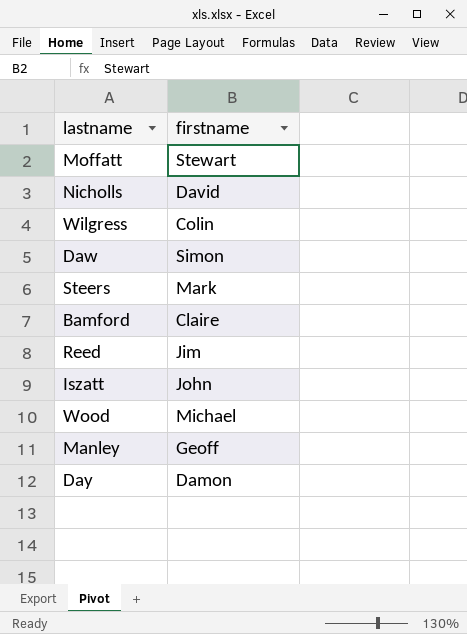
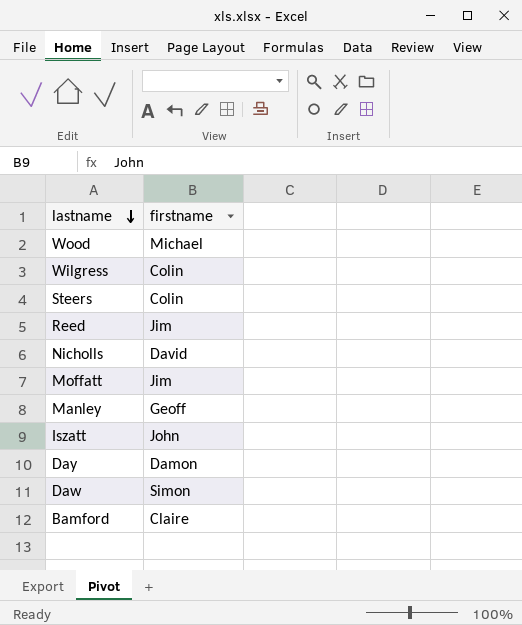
row order: none -> lastname descending
Steers | firstname: Mark -> Colin
Moffatt | firstname: Stewart -> Jim

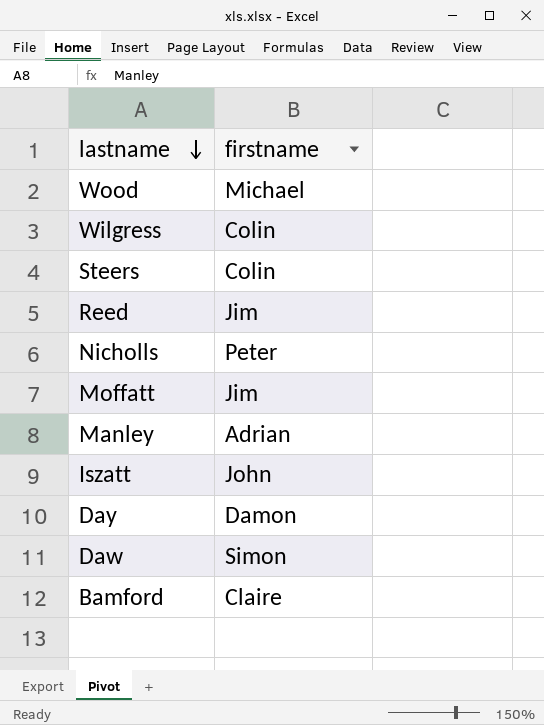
Nicholls | firstname: David -> Peter
Manley | firstname: Geoff -> Adrian

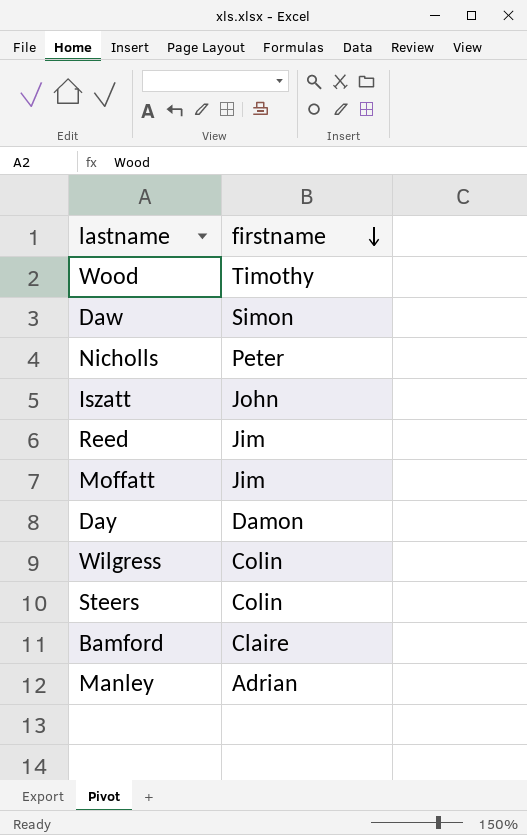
row order: lastname descending -> firstname descending
Wood | firstname: Michael -> Timothy

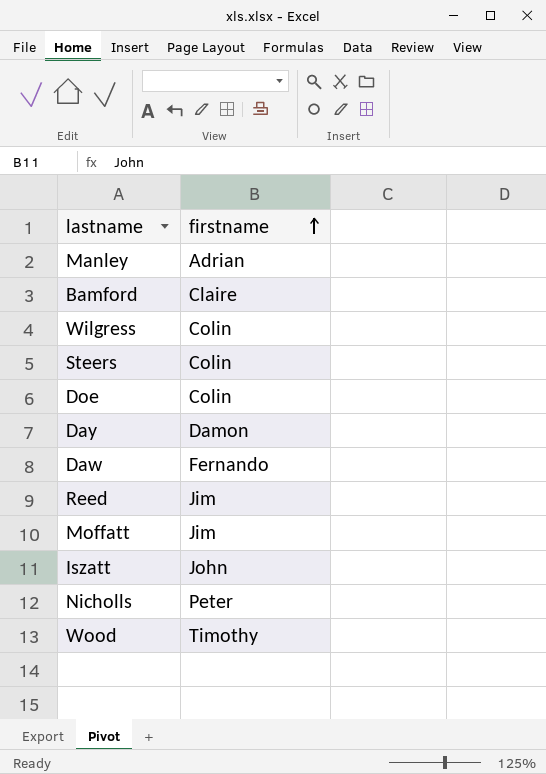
row order: firstname descending -> firstname ascending
row Doe: none -> Colin
Daw | firstname: Simon -> Fernando

